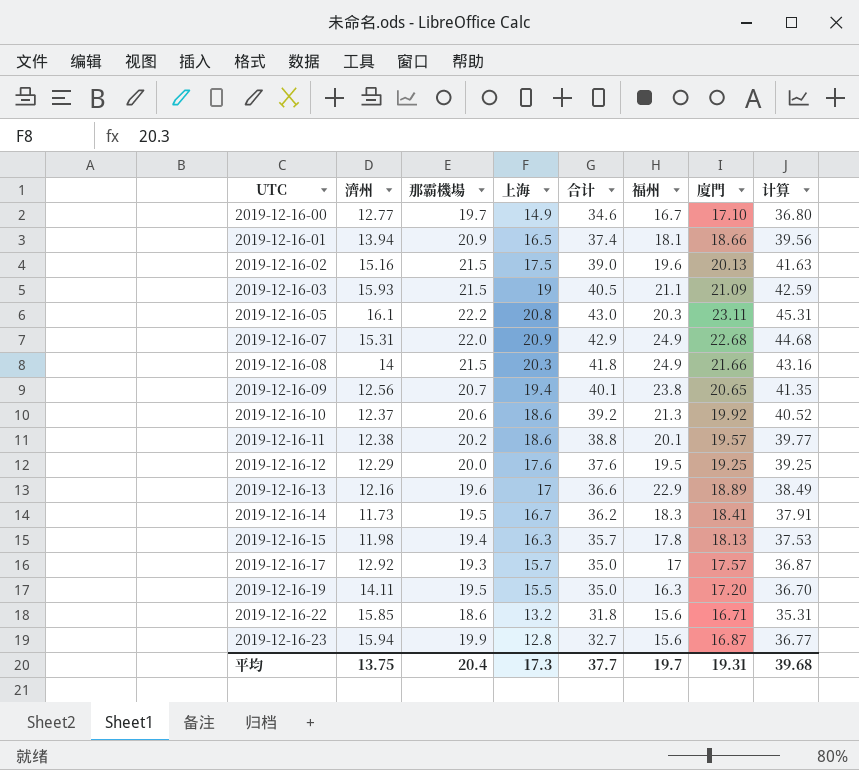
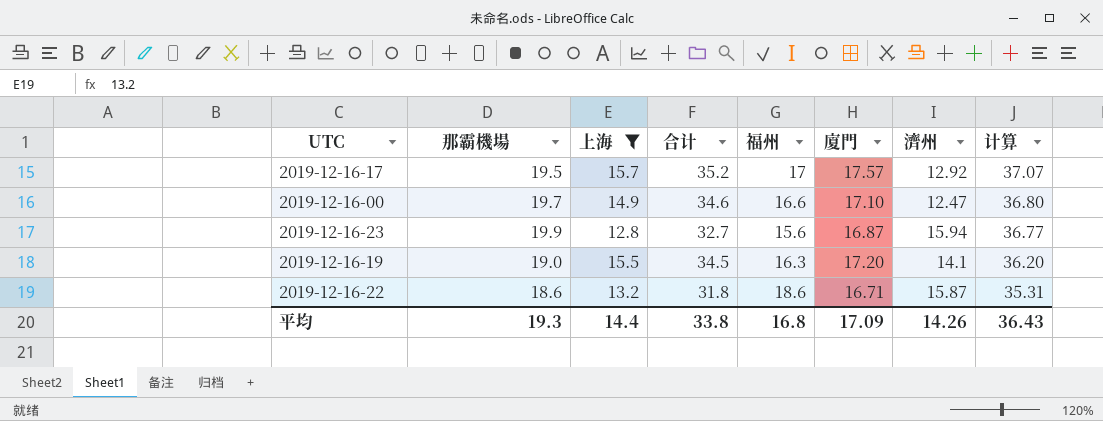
filter: none -> 上海 <= 15.7
row order: UTC ascending -> 计算 descending
column 濟州 | position: 2 -> 7
2019-12-16-17 | 那霸機場: 19.3 -> 19.5
2019-12-16-17 | 合计: 35.0 -> 35.2
2019-12-16-17 | 计算: 36.87 -> 37.07
2019-12-16-00 | 福州: 16.7 -> 16.6
2019-12-16-00 | 濟州: 12.77 -> 12.47
2019-12-16-19 | 那霸機場: 19.5 -> 19.0
2019-12-16-19 | 合计: 35.0 -> 34.5
2019-12-16-19 | 濟州: 14.11 -> 14.1
2019-12-16-19 | 计算: 36.70 -> 36.20
2019-12-16-22 | 福州: 15.6 -> 18.6
2019-12-16-22 | 濟州: 15.85 -> 15.87
平均 | 那霸機場: 20.4 -> 19.3
平均 | 上海: 17.3 -> 14.4
平均 | 合计: 37.7 -> 33.8
平均 | 福州: 19.7 -> 16.8
平均 | 廈門: 19.31 -> 17.09
平均 | 濟州: 13.75 -> 14.26
平均 | 计算: 39.68 -> 36.43

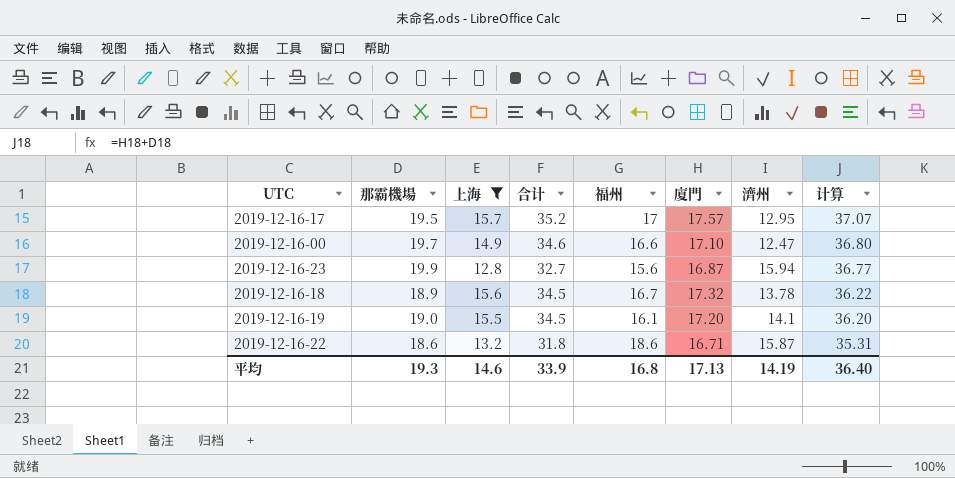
2019-12-16-17 | 濟州: 12.92 -> 12.95
row 2019-12-16-18: none -> 18.9 | 15.6 | 34.5 | 16.7 | 17.32 | 13.78 | 36.22
2019-12-16-19 | 福州: 16.3 -> 16.1
平均 | 上海: 14.4 -> 14.6
平均 | 合计: 33.8 -> 33.9
平均 | 廈門: 17.09 -> 17.13
平均 | 濟州: 14.26 -> 14.19
平均 | 计算: 36.43 -> 36.40

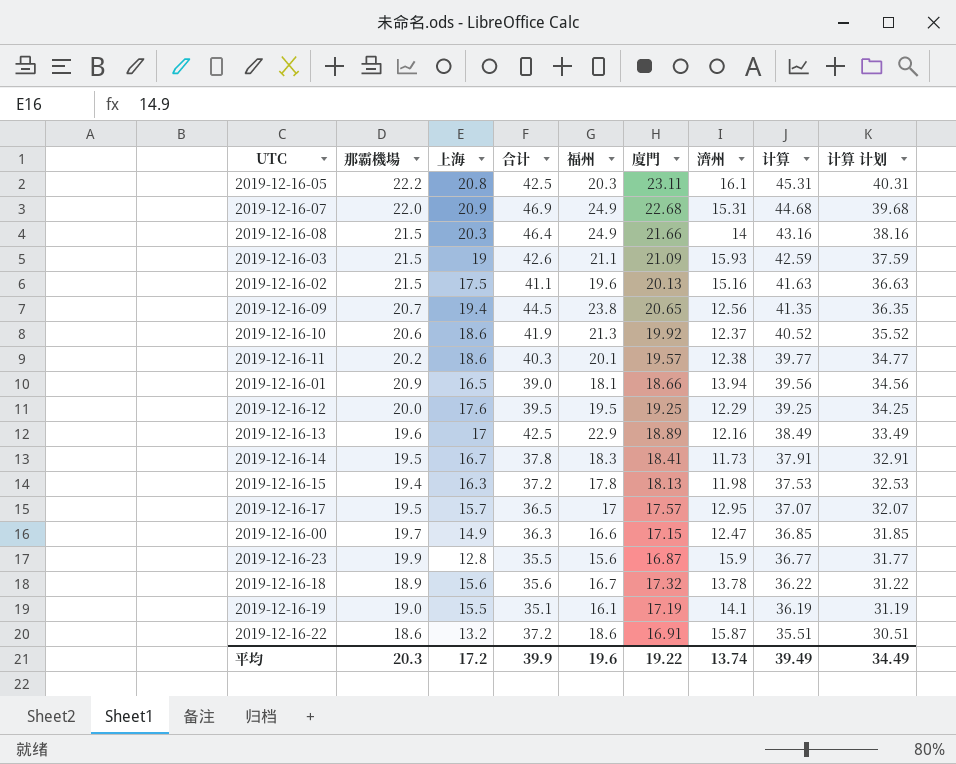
filter: 上海 <= 15.7 -> none
column 合计 | formula: [那霸機場] + [上海] -> [那霸機場] + [福州]
column 计算 计划 | formula: none -> [计算] - 5
2019-12-16-00 | 廈門: 17.10 -> 17.15
2019-12-16-00 | 计算: 36.80 -> 36.85
2019-12-16-23 | 濟州: 15.94 -> 15.9
2019-12-16-19 | 廈門: 17.20 -> 17.19
2019-12-16-19 | 计算: 36.20 -> 36.19
2019-12-16-22 | 廈門: 16.71 -> 16.91
2019-12-16-22 | 计算: 35.31 -> 35.51
平均 | 那霸機場: 19.3 -> 20.3
平均 | 上海: 14.6 -> 17.2
平均 | 合计: 33.9 -> 39.9
平均 | 福州: 16.8 -> 19.6
平均 | 廈門: 17.13 -> 19.22
平均 | 濟州: 14.19 -> 13.74
平均 | 计算: 36.40 -> 39.49

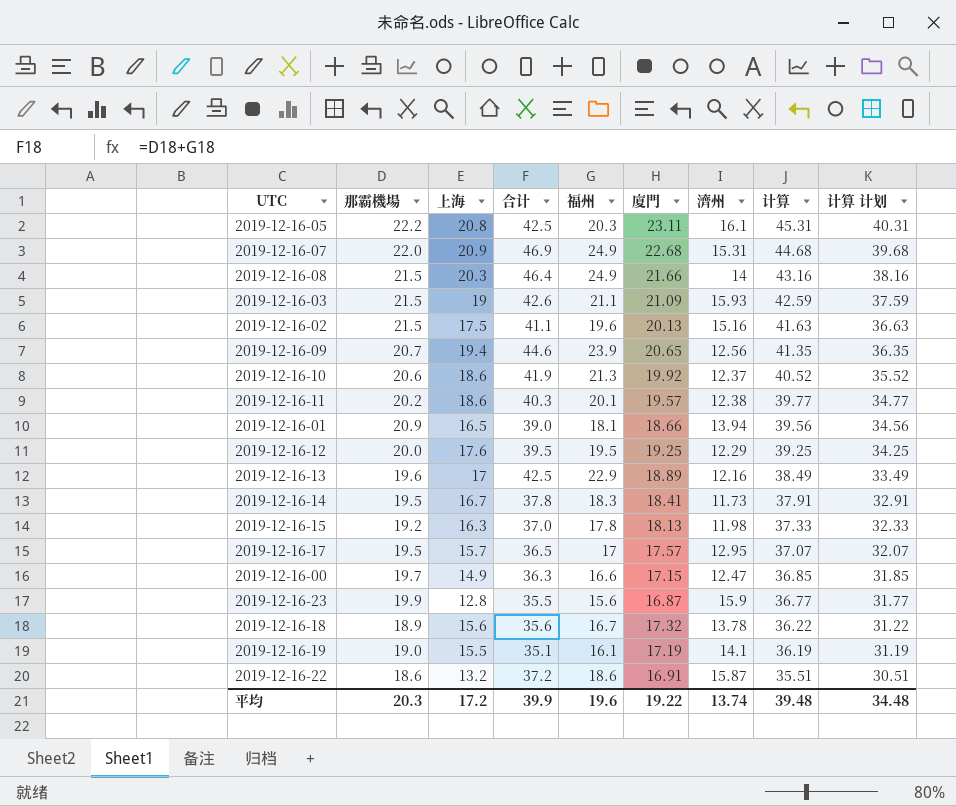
2019-12-16-09 | 合计: 44.5 -> 44.6
2019-12-16-09 | 福州: 23.8 -> 23.9
2019-12-16-15 | 那霸機場: 19.4 -> 19.2
2019-12-16-15 | 合计: 37.2 -> 37.0
2019-12-16-15 | 计算: 37.53 -> 37.33
2019-12-16-15 | 计算 计划: 32.53 -> 32.33
平均 | 计算: 39.49 -> 39.48
平均 | 计算 计划: 34.49 -> 34.48

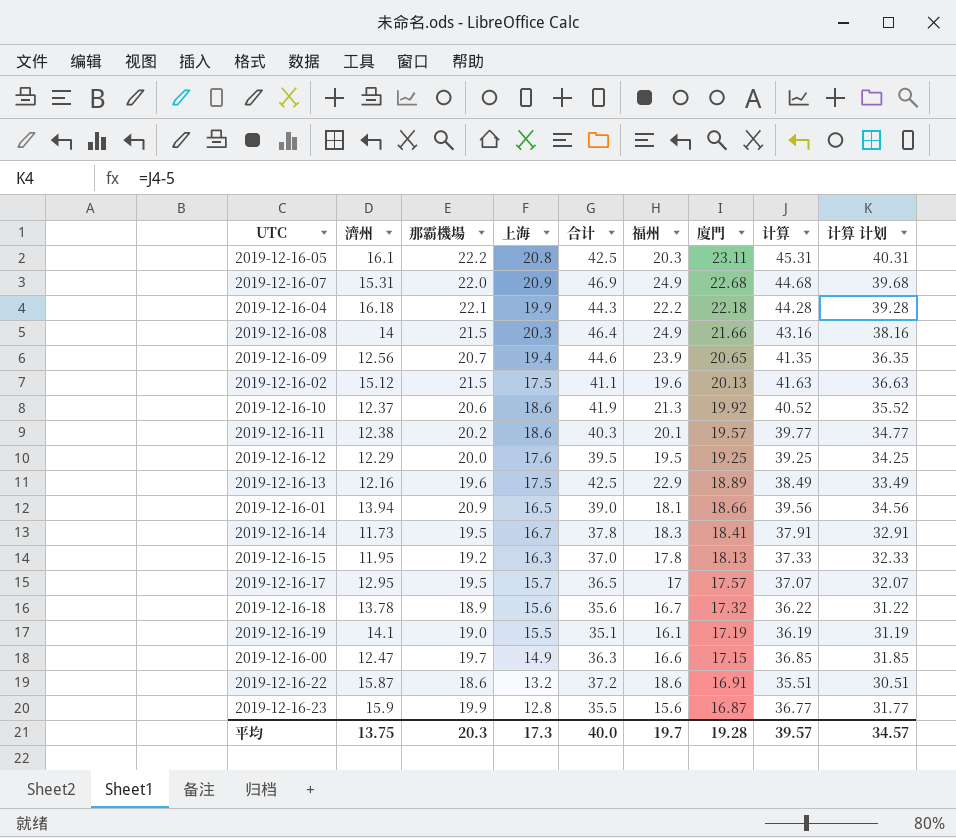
row order: 计算 descending -> 廈門 descending
column 濟州 | position: 7 -> 2
row 2019-12-16-03: 21.5 | 19 | 42.6 | 21.1 | 21.09 | 15.93 | 42.59 | 37.59 -> none
row 2019-12-16-04: none -> 16.18 | 22.1 | 19.9 | 44.3 | 22.2 | 22.18 | 44.28 | 39.28
2019-12-16-02 | 濟州: 15.16 -> 15.12
2019-12-16-13 | 上海: 17 -> 17.5
2019-12-16-15 | 濟州: 11.98 -> 11.95
平均 | 濟州: 13.74 -> 13.75
平均 | 上海: 17.2 -> 17.3
平均 | 合计: 39.9 -> 40.0
平均 | 福州: 19.6 -> 19.7
平均 | 廈門: 19.22 -> 19.28
平均 | 计算: 39.48 -> 39.57
平均 | 计算 计划: 34.48 -> 34.57

